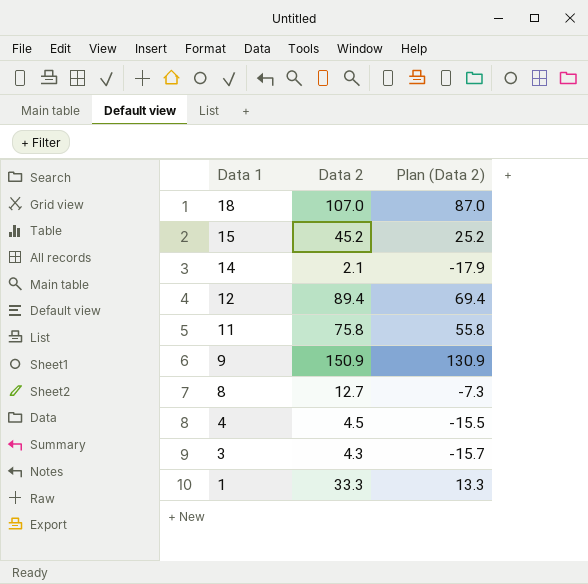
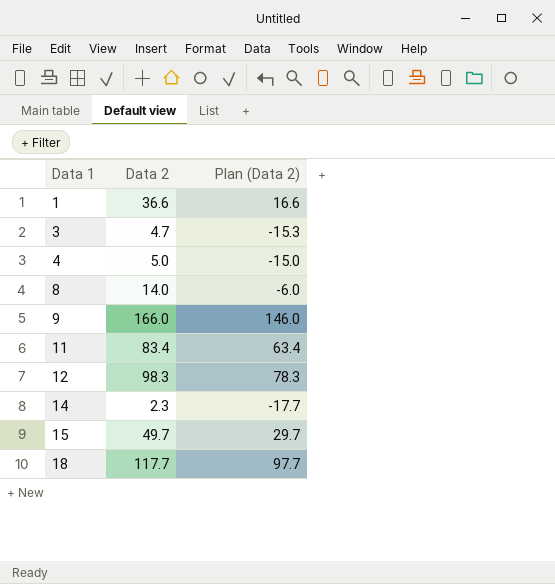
row order: Data 1 descending -> Data 1 ascending
1 | Data 2: 33.3 -> 36.6
1 | Plan (Data 2): 13.3 -> 16.6
3 | Data 2: 4.3 -> 4.7
3 | Plan (Data 2): -15.7 -> -15.3
4 | Data 2: 4.5 -> 5.0
4 | Plan (Data 2): -15.5 -> -15.0
8 | Data 2: 12.7 -> 14.0
8 | Plan (Data 2): -7.3 -> -6.0
9 | Data 2: 150.9 -> 166.0
9 | Plan (Data 2): 130.9 -> 146.0
11 | Data 2: 75.8 -> 83.4
11 | Plan (Data 2): 55.8 -> 63.4
12 | Data 2: 89.4 -> 98.3
12 | Plan (Data 2): 69.4 -> 78.3
14 | Data 2: 2.1 -> 2.3
14 | Plan (Data 2): -17.9 -> -17.7
15 | Data 2: 45.2 -> 49.7
15 | Plan (Data 2): 25.2 -> 29.7
18 | Data 2: 107.0 -> 117.7
18 | Plan (Data 2): 87.0 -> 97.7

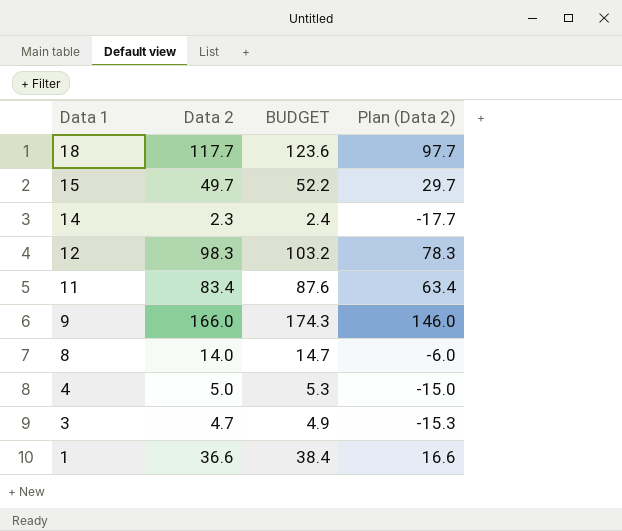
row order: Data 1 ascending -> Data 1 descending
column BUDGET | formula: none -> [Data 2] * 1.05

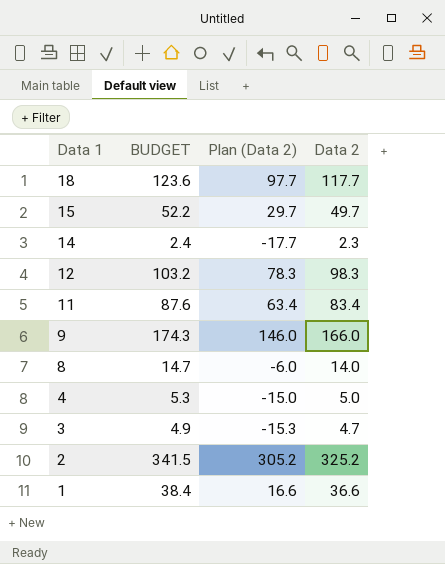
column Data 2 | position: 2 -> 4
row 2: none -> 341.5 | 305.2 | 325.2

